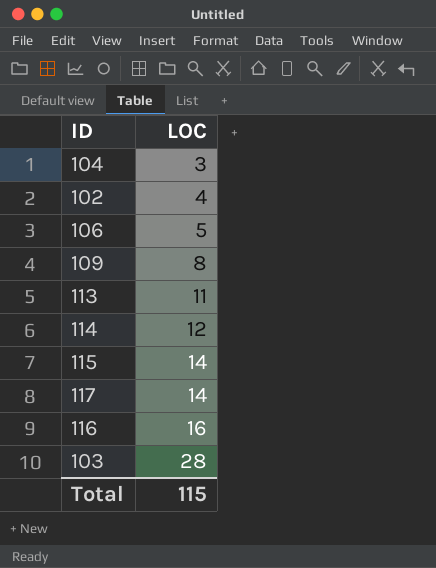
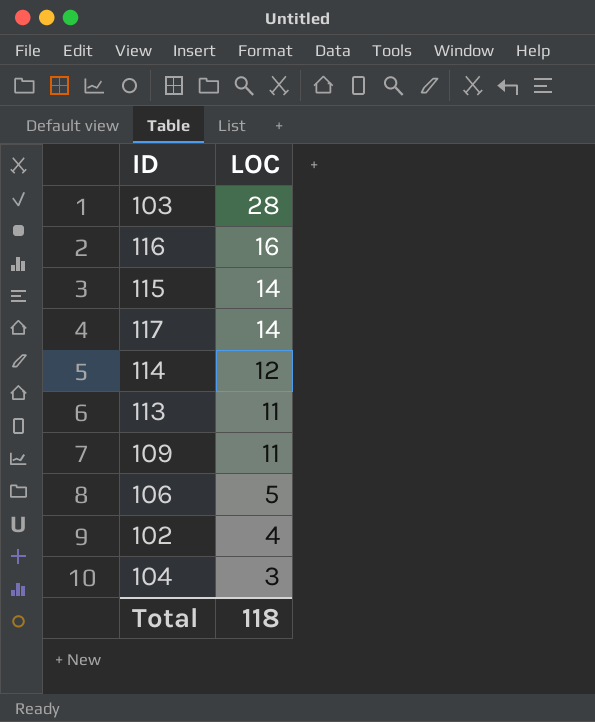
row order: LOC ascending -> LOC descending
109 | LOC: 8 -> 11
Total | LOC: 115 -> 118

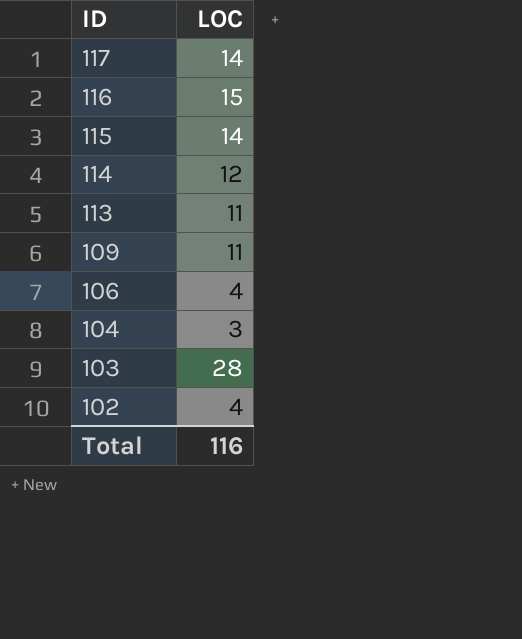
row order: LOC descending -> ID descending
116 | LOC: 16 -> 15
106 | LOC: 5 -> 4
Total | LOC: 118 -> 116

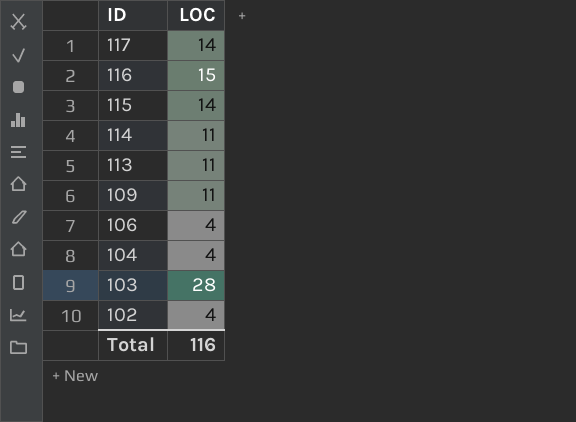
114 | LOC: 12 -> 11
104 | LOC: 3 -> 4

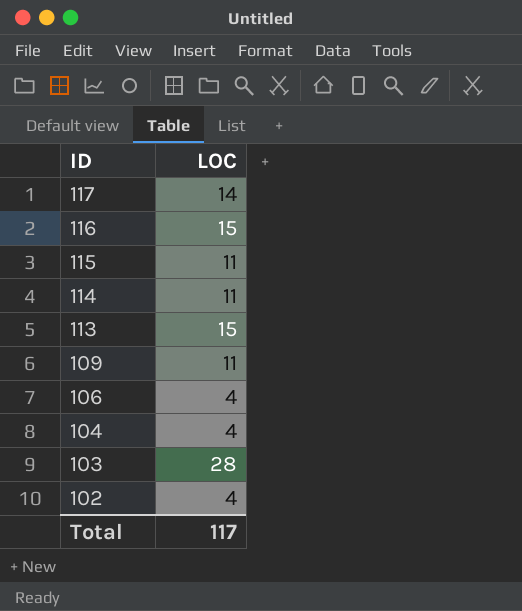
115 | LOC: 14 -> 11
113 | LOC: 11 -> 15
Total | LOC: 116 -> 117

